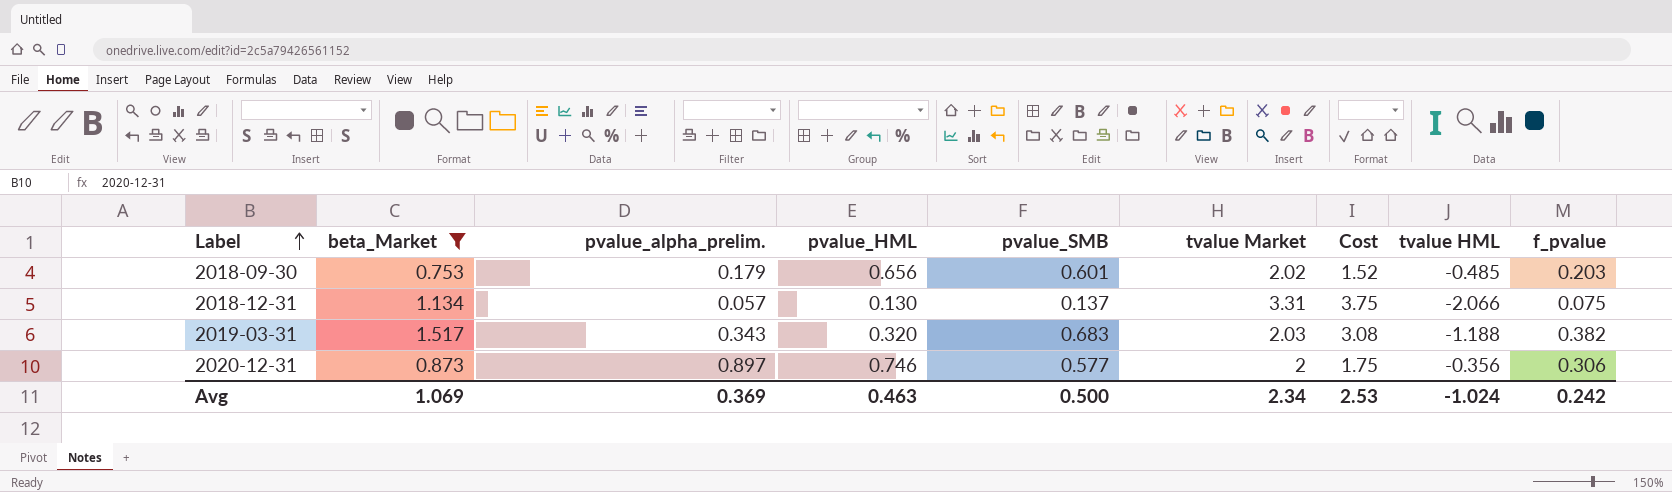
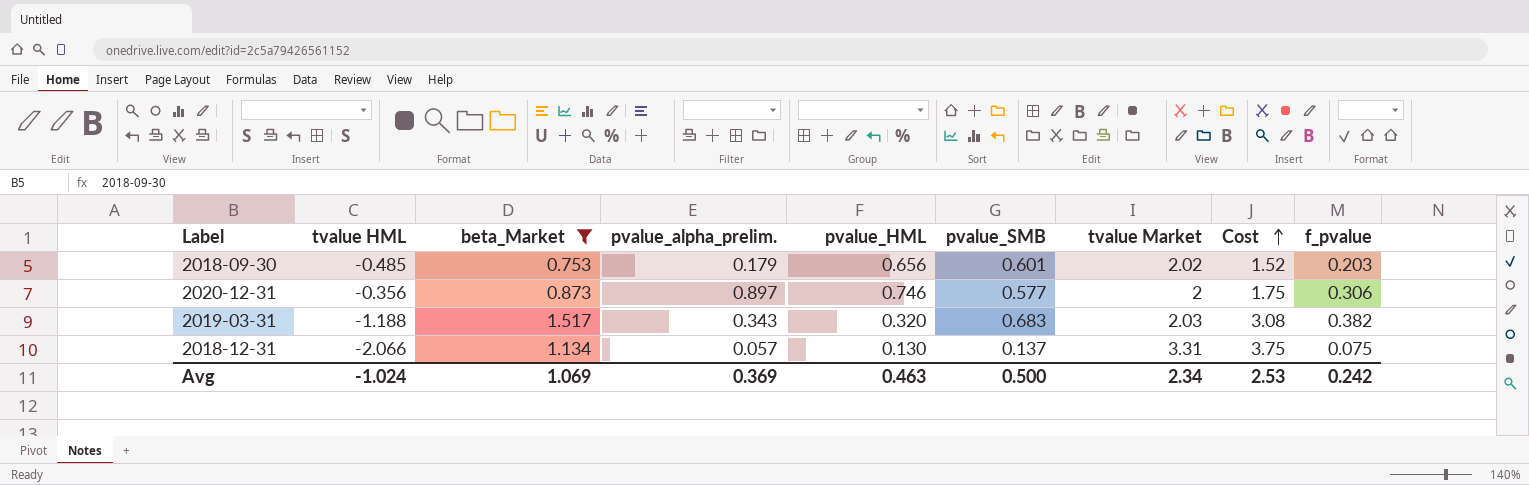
row order: Label ascending -> Cost ascending
column tvalue HML | position: 8 -> 2

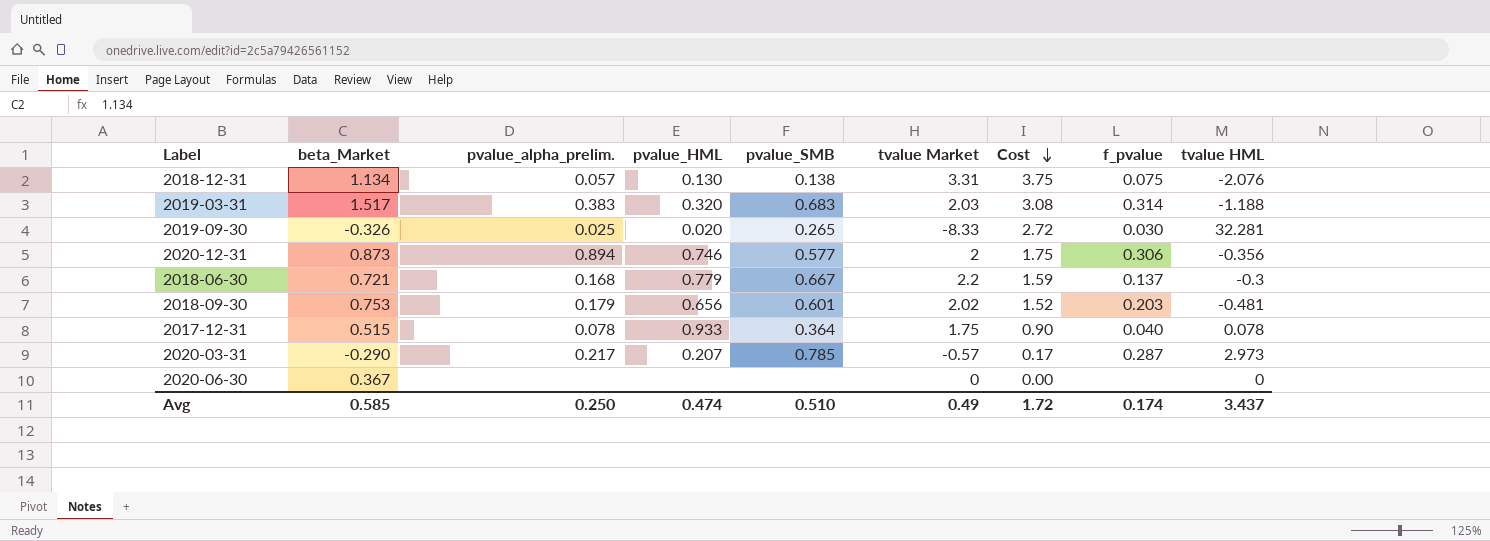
filter: beta_Market >= 0.753 -> none
row order: Cost ascending -> Cost descending
column tvalue HML | position: 2 -> 9
2018-12-31 | pvalue_SMB: 0.137 -> 0.138
2018-12-31 | tvalue HML: -2.066 -> -2.076
2019-03-31 | pvalue_alpha_prelim.: 0.343 -> 0.383
2019-03-31 | f_pvalue: 0.382 -> 0.314
2020-12-31 | pvalue_alpha_prelim.: 0.897 -> 0.894
2018-09-30 | tvalue HML: -0.485 -> -0.481
Avg | beta_Market: 1.069 -> 0.585
Avg | pvalue_alpha_prelim.: 0.369 -> 0.250
Avg | pvalue_HML: 0.463 -> 0.474
Avg | pvalue_SMB: 0.500 -> 0.510
Avg | tvalue Market: 2.34 -> 0.49
Avg | Cost: 2.53 -> 1.72
Avg | f_pvalue: 0.242 -> 0.174
Avg | tvalue HML: -1.024 -> 3.437

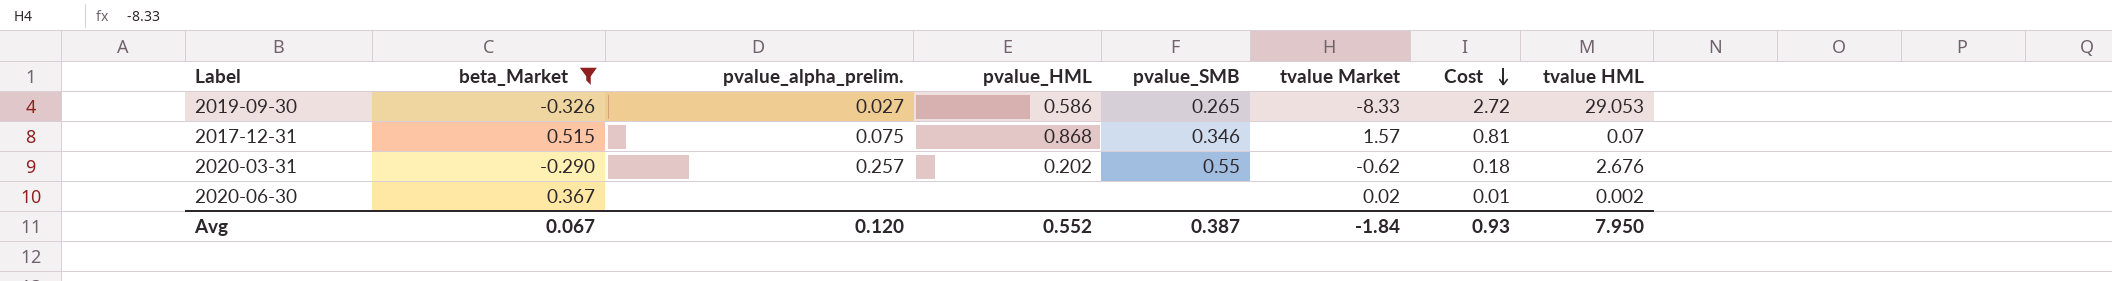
filter: none -> beta_Market <= 0.515
column f_pvalue | position: 8 -> none
2019-09-30 | pvalue_alpha_prelim.: 0.025 -> 0.027
2019-09-30 | pvalue_HML: 0.020 -> 0.586
2019-09-30 | tvalue HML: 32.281 -> 29.053
2017-12-31 | pvalue_alpha_prelim.: 0.078 -> 0.075
2017-12-31 | pvalue_HML: 0.933 -> 0.868
2017-12-31 | pvalue_SMB: 0.364 -> 0.346
2017-12-31 | tvalue Market: 1.75 -> 1.57
2017-12-31 | Cost: 0.90 -> 0.81
2017-12-31 | tvalue HML: 0.078 -> 0.07
2020-03-31 | pvalue_alpha_prelim.: 0.217 -> 0.257
2020-03-31 | pvalue_HML: 0.207 -> 0.202
2020-03-31 | pvalue_SMB: 0.785 -> 0.55
2020-03-31 | tvalue Market: -0.57 -> -0.62
2020-03-31 | Cost: 0.17 -> 0.18
2020-03-31 | tvalue HML: 2.973 -> 2.676
2020-06-30 | tvalue Market: 0 -> 0.02
2020-06-30 | Cost: 0.00 -> 0.01
2020-06-30 | tvalue HML: 0 -> 0.002
Avg | beta_Market: 0.585 -> 0.067
Avg | pvalue_alpha_prelim.: 0.250 -> 0.120
Avg | pvalue_HML: 0.474 -> 0.552
Avg | pvalue_SMB: 0.510 -> 0.387
Avg | tvalue Market: 0.49 -> -1.84
Avg | Cost: 1.72 -> 0.93
Avg | tvalue HML: 3.437 -> 7.950

